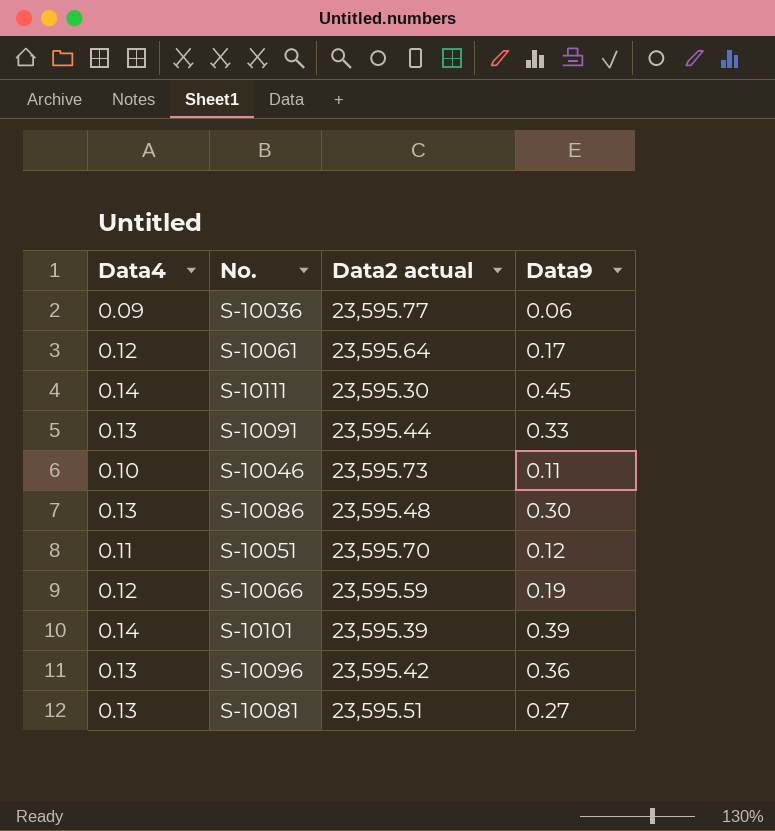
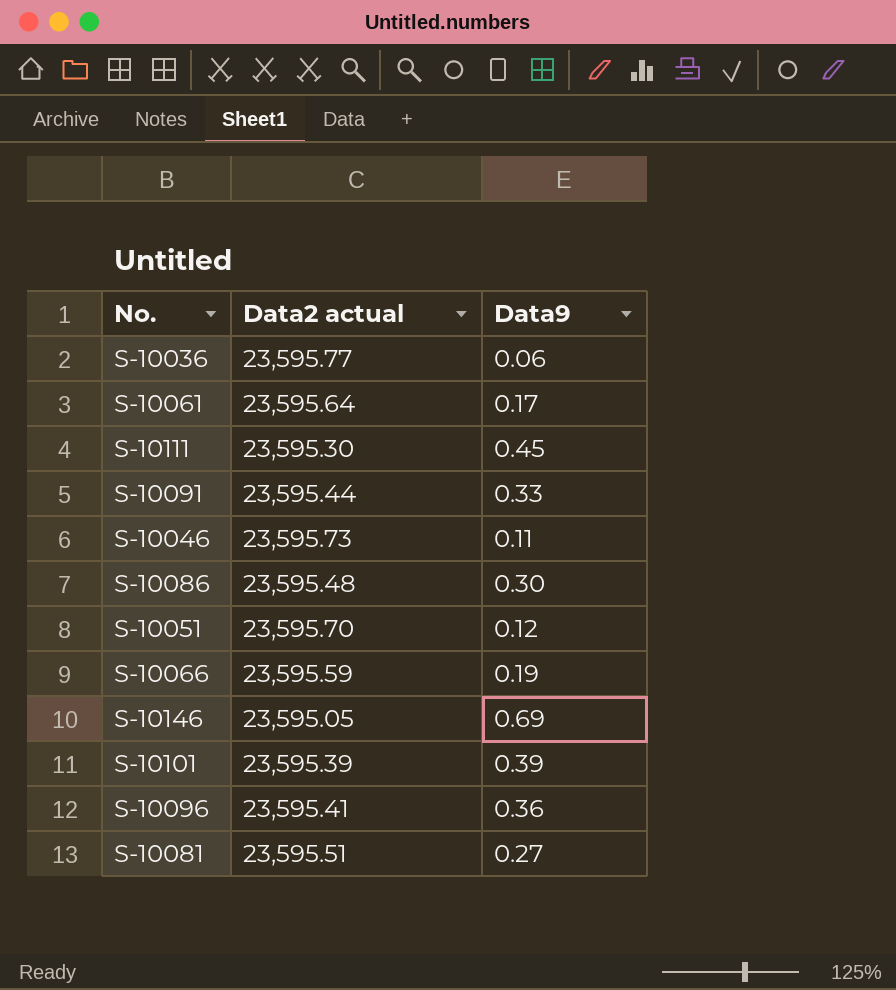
column Data4 | position: 1 -> none
row S-10146: none -> 23,595.05 | 0.69
S-10096 | Data2 actual: 23,595.42 -> 23,595.41

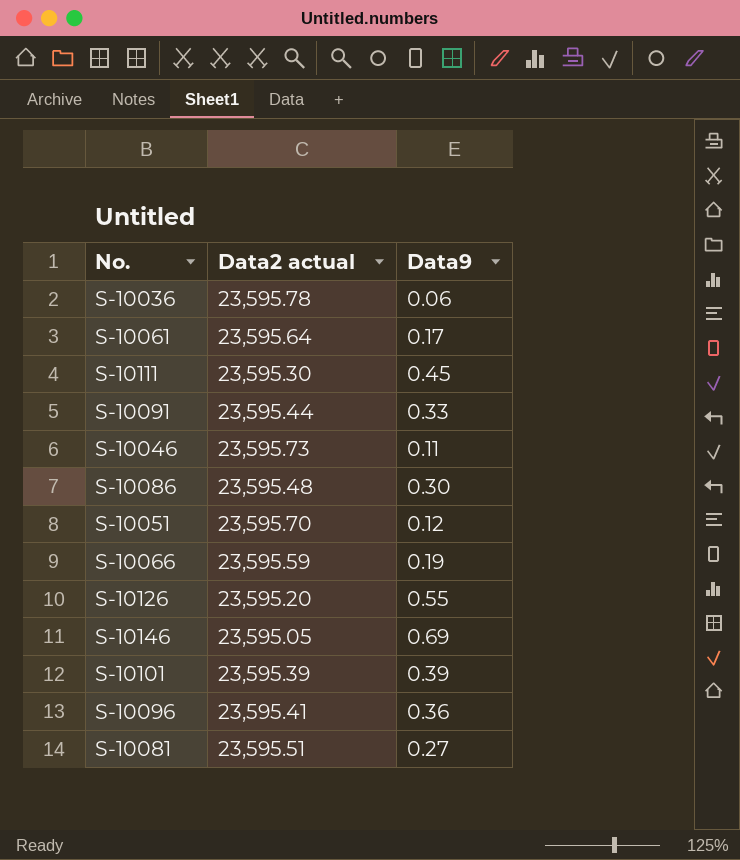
S-10036 | Data2 actual: 23,595.77 -> 23,595.78
row S-10126: none -> 23,595.20 | 0.55

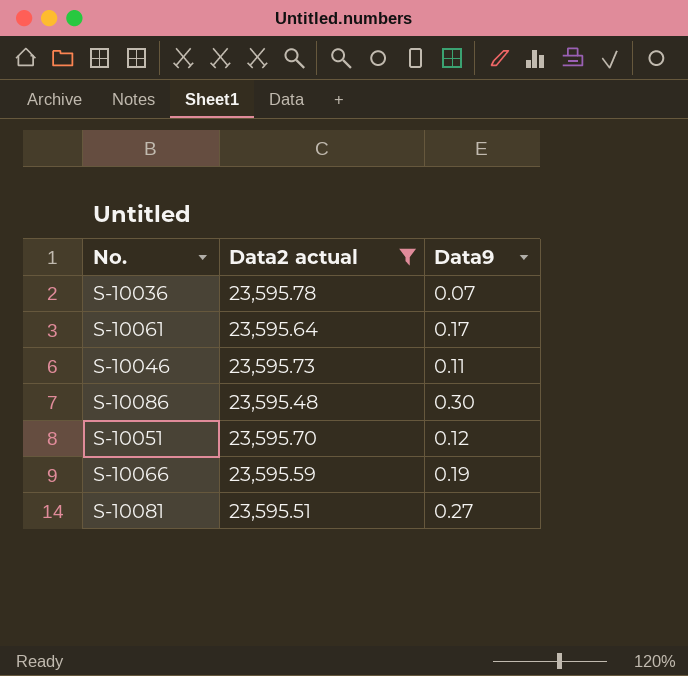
filter: none -> Data2 actual >= 23,595.48
S-10036 | Data9: 0.06 -> 0.07

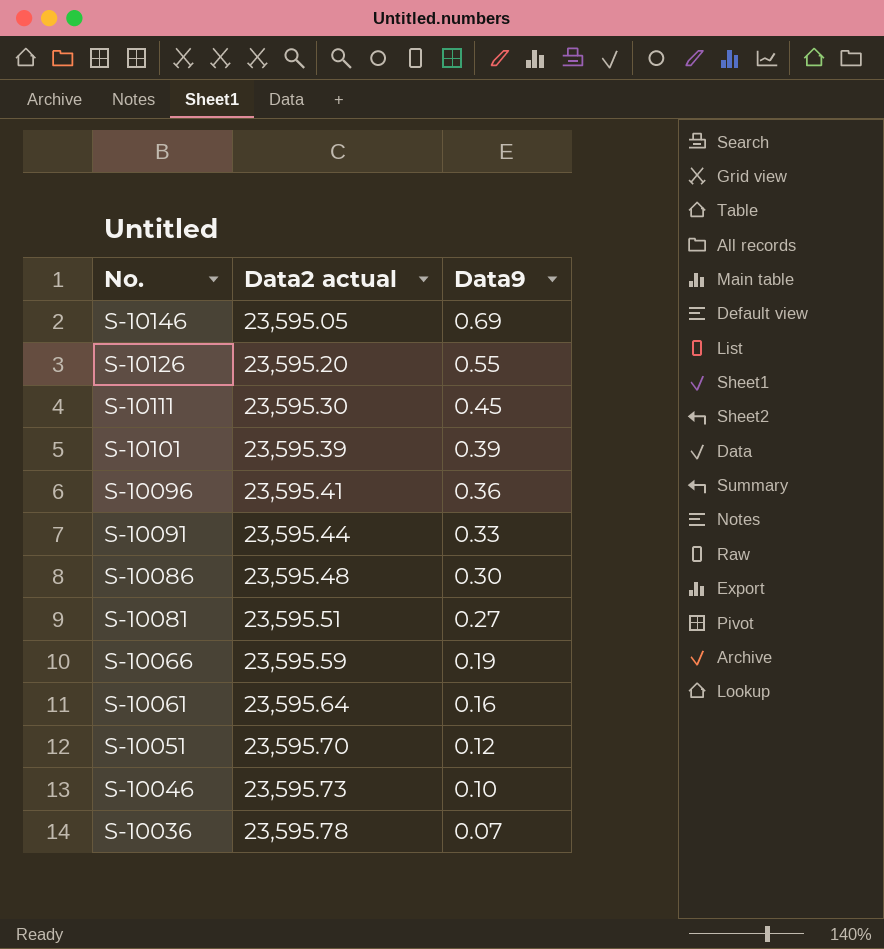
filter: Data2 actual >= 23,595.48 -> none
row order: none -> No. descending
S-10061 | Data9: 0.17 -> 0.16
S-10046 | Data9: 0.11 -> 0.10

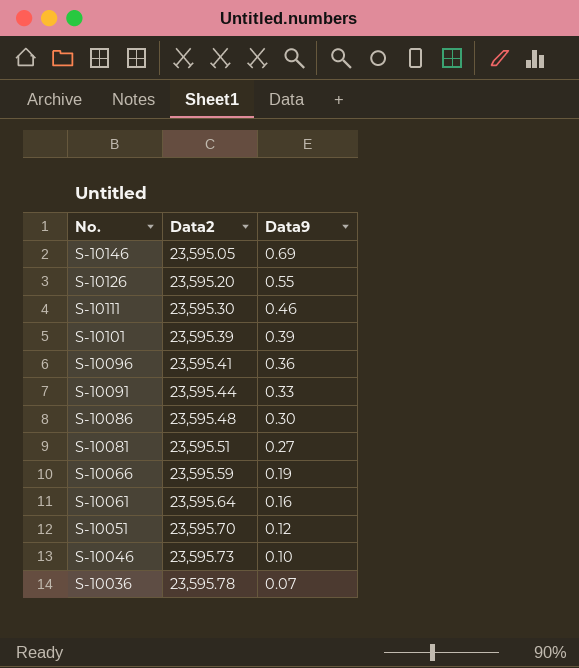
column name: Data2 actual -> Data2
S-10111 | Data9: 0.45 -> 0.46

